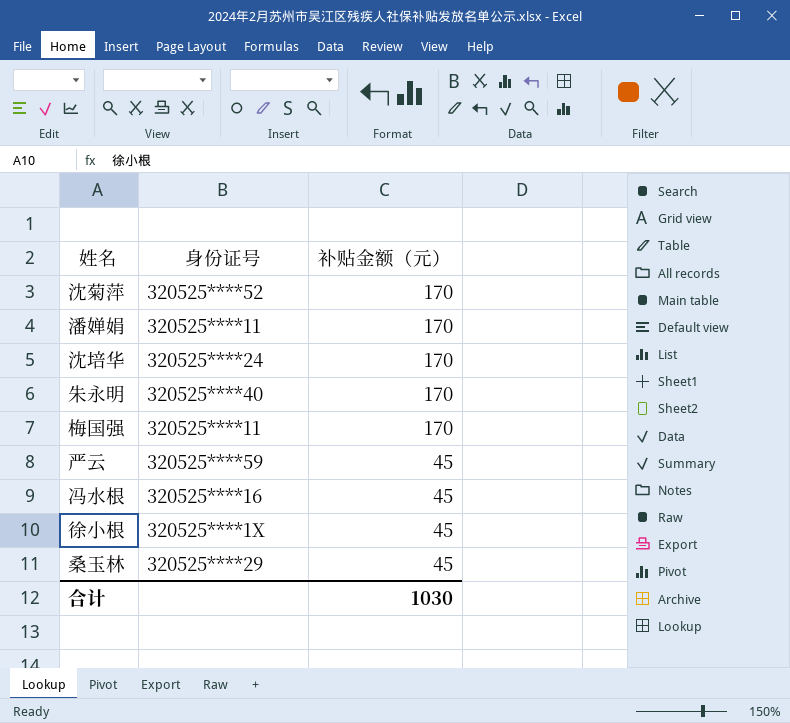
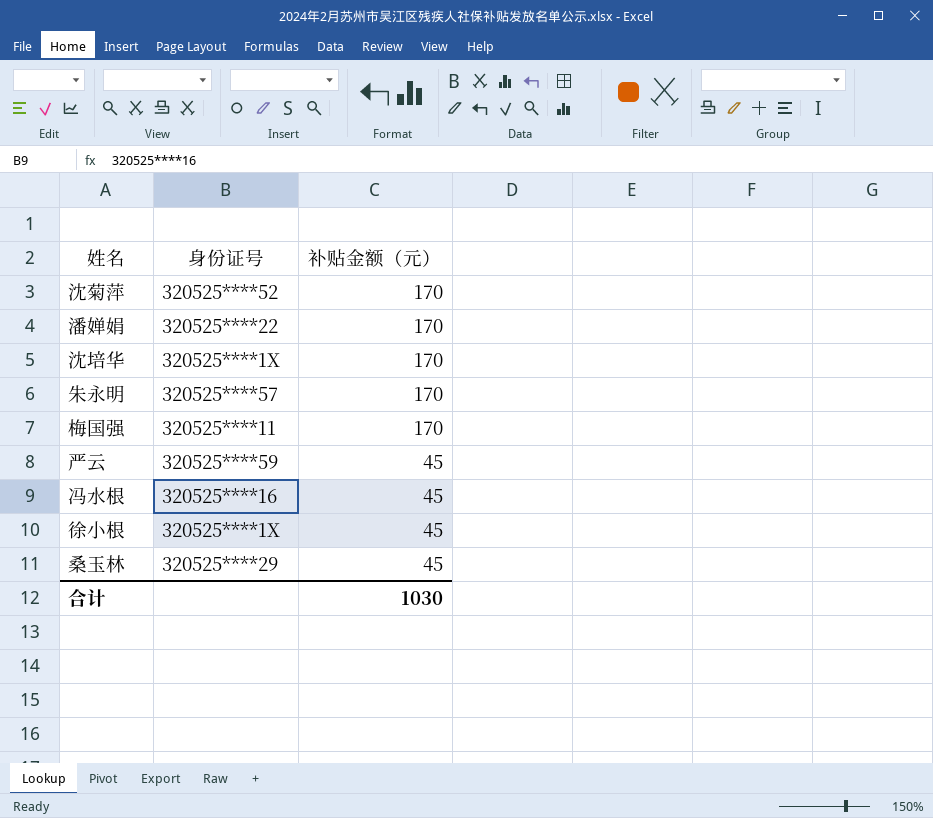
潘婵娟 | 身份证号: 320525****11 -> 320525****22
沈培华 | 身份证号: 320525****24 -> 320525****1X
朱永明 | 身份证号: 320525****40 -> 320525****57

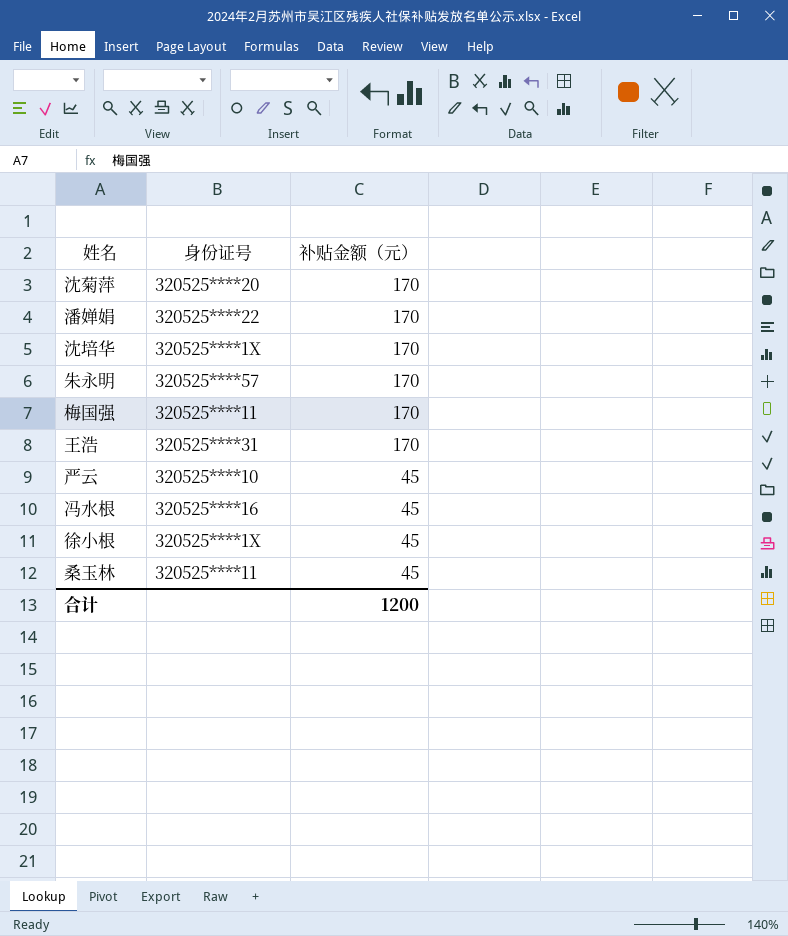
沈菊萍 | 身份证号: 320525****52 -> 320525****20
row 王浩: none -> 320525****31 | 170
严云 | 身份证号: 320525****59 -> 320525****10
桑玉林 | 身份证号: 320525****29 -> 320525****11
合计 | 补贴金额（元）: 1030 -> 1200

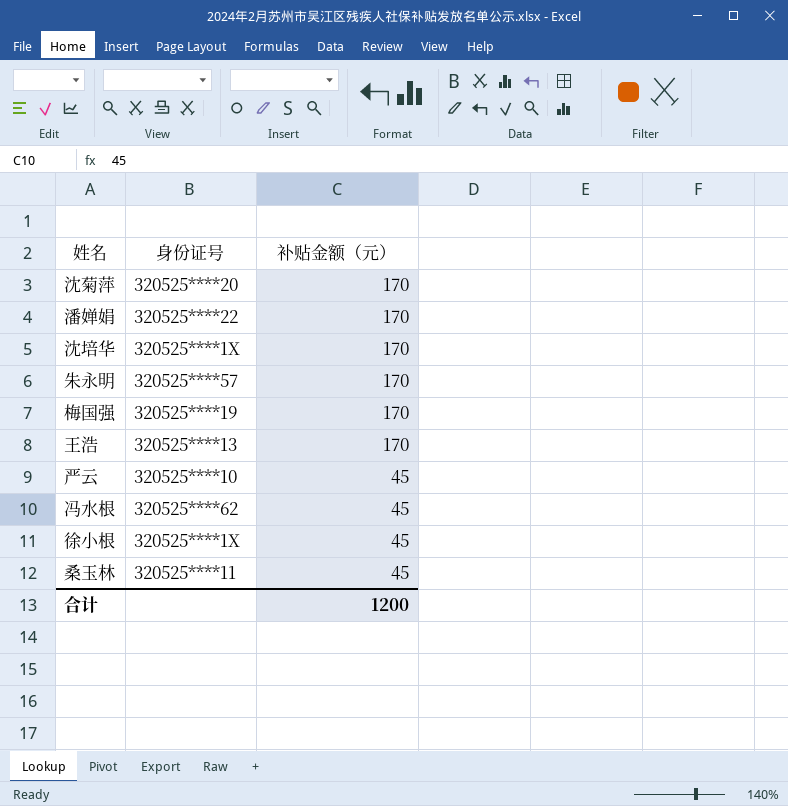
梅国强 | 身份证号: 320525****11 -> 320525****19
王浩 | 身份证号: 320525****31 -> 320525****13
冯水根 | 身份证号: 320525****16 -> 320525****62

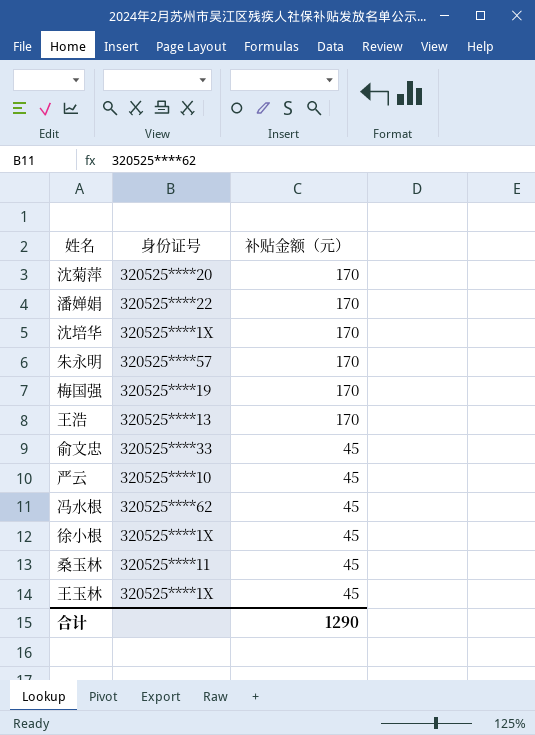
row 俞文忠: none -> 320525****33 | 45
row 王玉林: none -> 320525****1X | 45
合计 | 补贴金额（元）: 1200 -> 1290

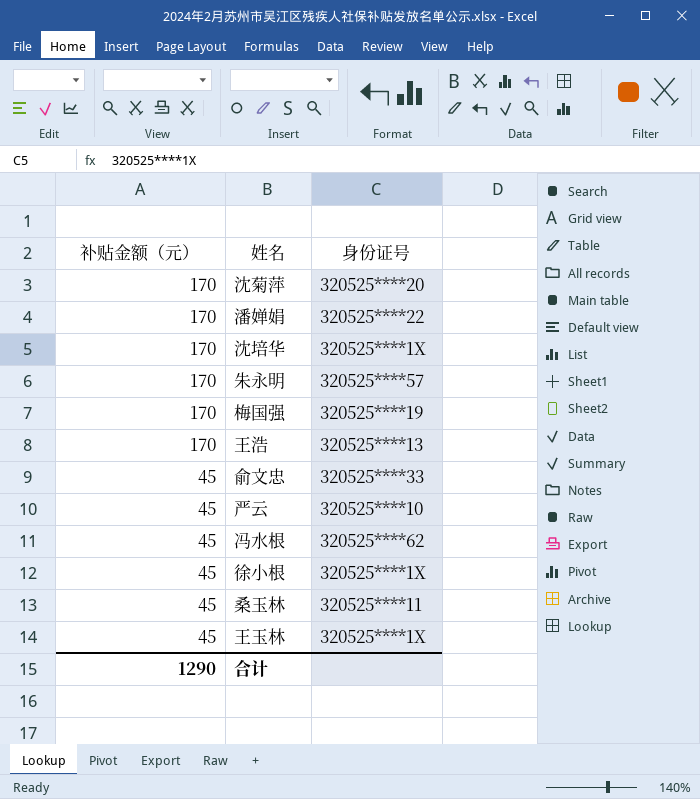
column 补贴金额（元） | position: 3 -> 1

